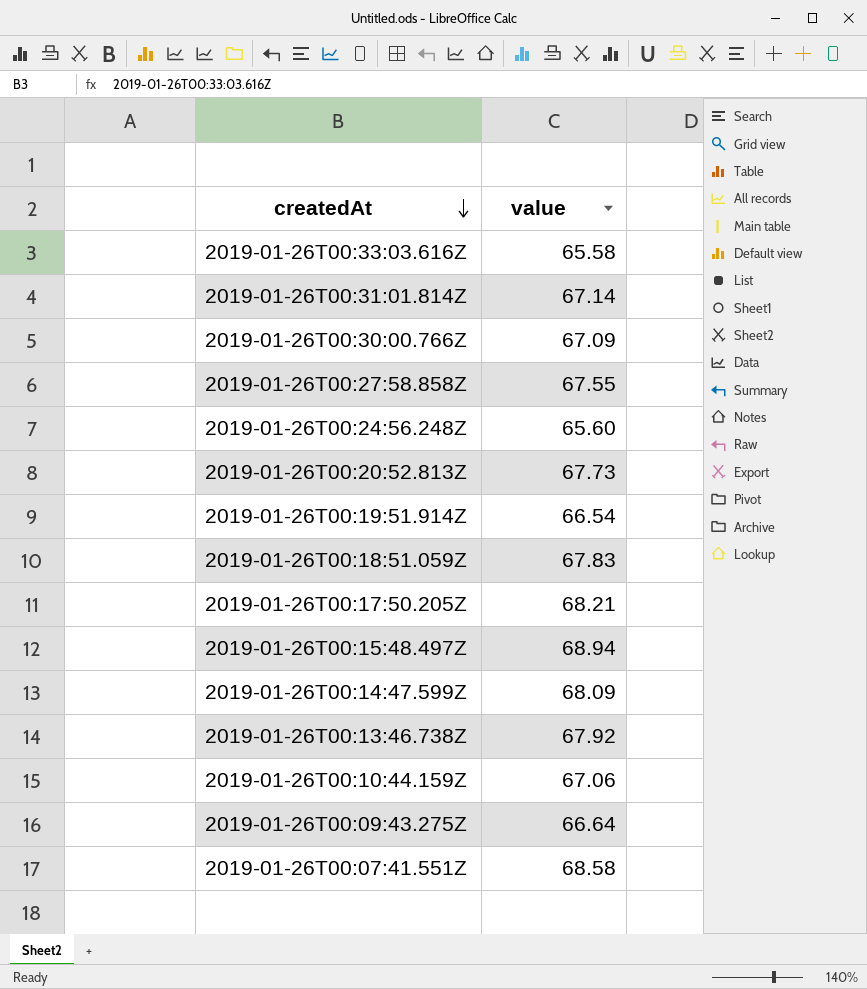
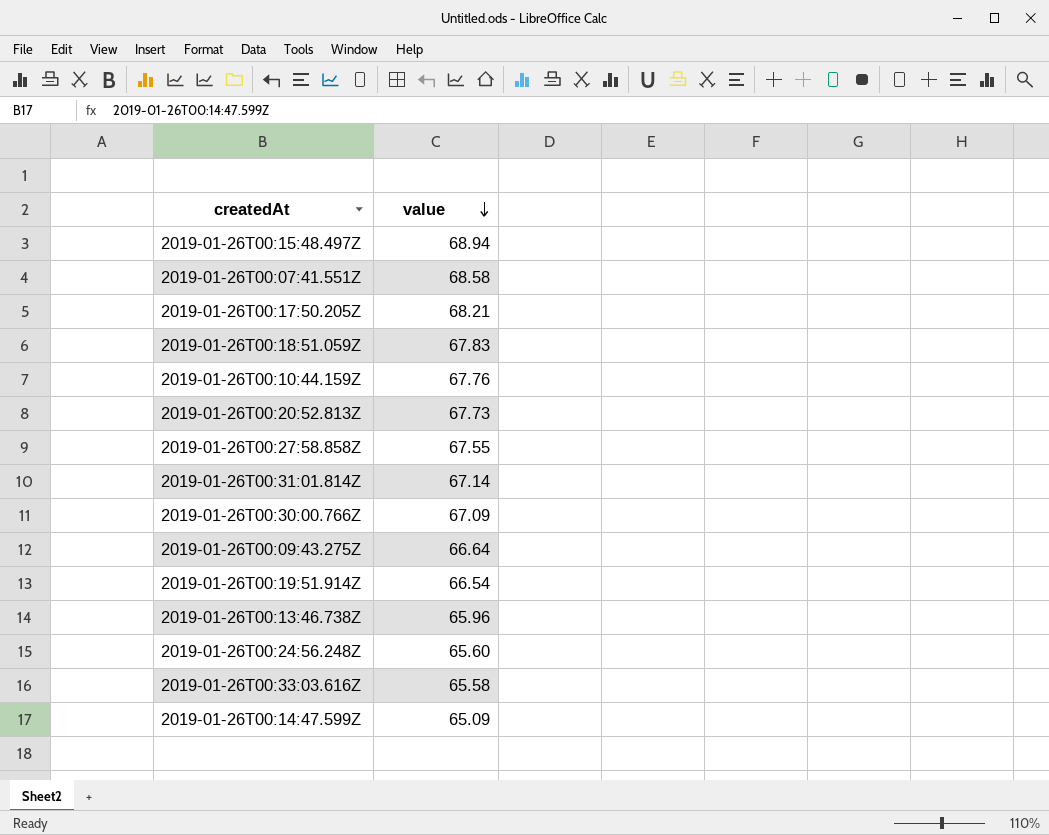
row order: createdAt descending -> value descending
2019-01-26T00:10:44.159Z | value: 67.06 -> 67.76
2019-01-26T00:13:46.738Z | value: 67.92 -> 65.96
2019-01-26T00:14:47.599Z | value: 68.09 -> 65.09

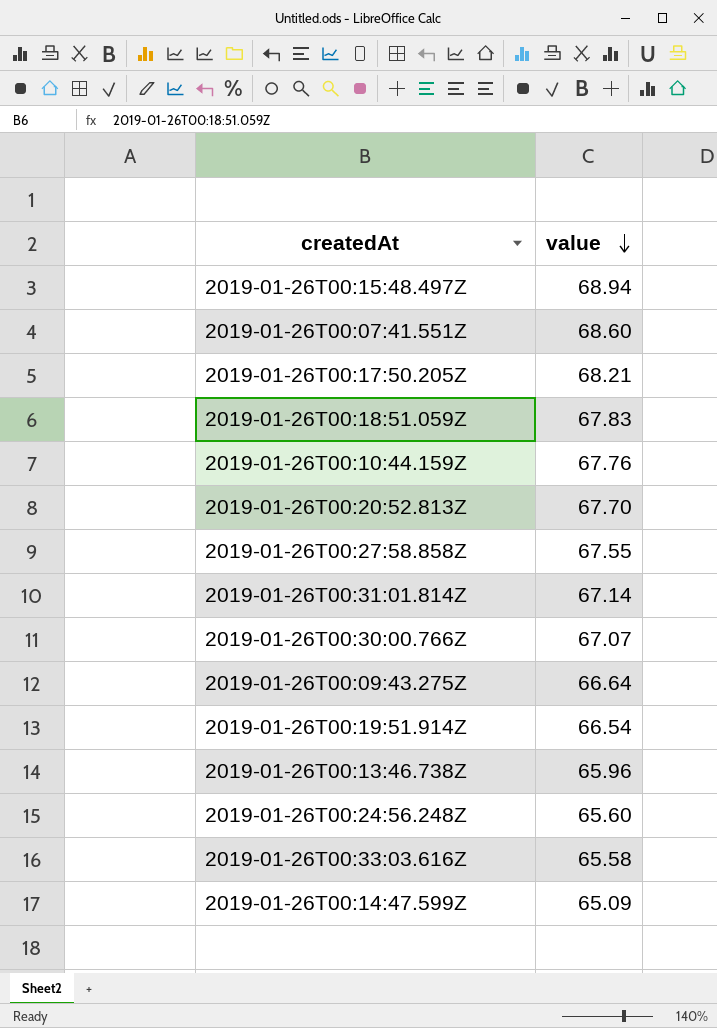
2019-01-26T00:07:41.551Z | value: 68.58 -> 68.60
2019-01-26T00:20:52.813Z | value: 67.73 -> 67.70
2019-01-26T00:30:00.766Z | value: 67.09 -> 67.07

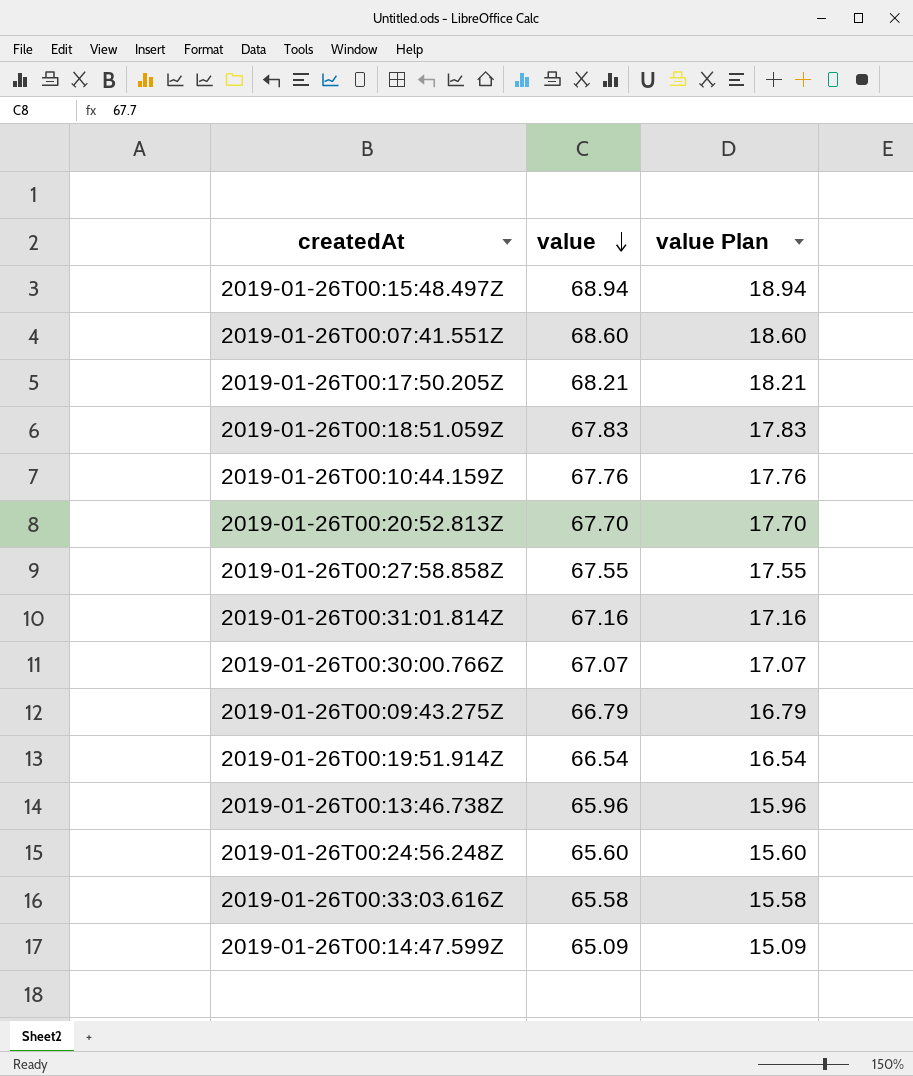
column value Plan | formula: none -> [value] - 50
2019-01-26T00:31:01.814Z | value: 67.14 -> 67.16
2019-01-26T00:09:43.275Z | value: 66.64 -> 66.79

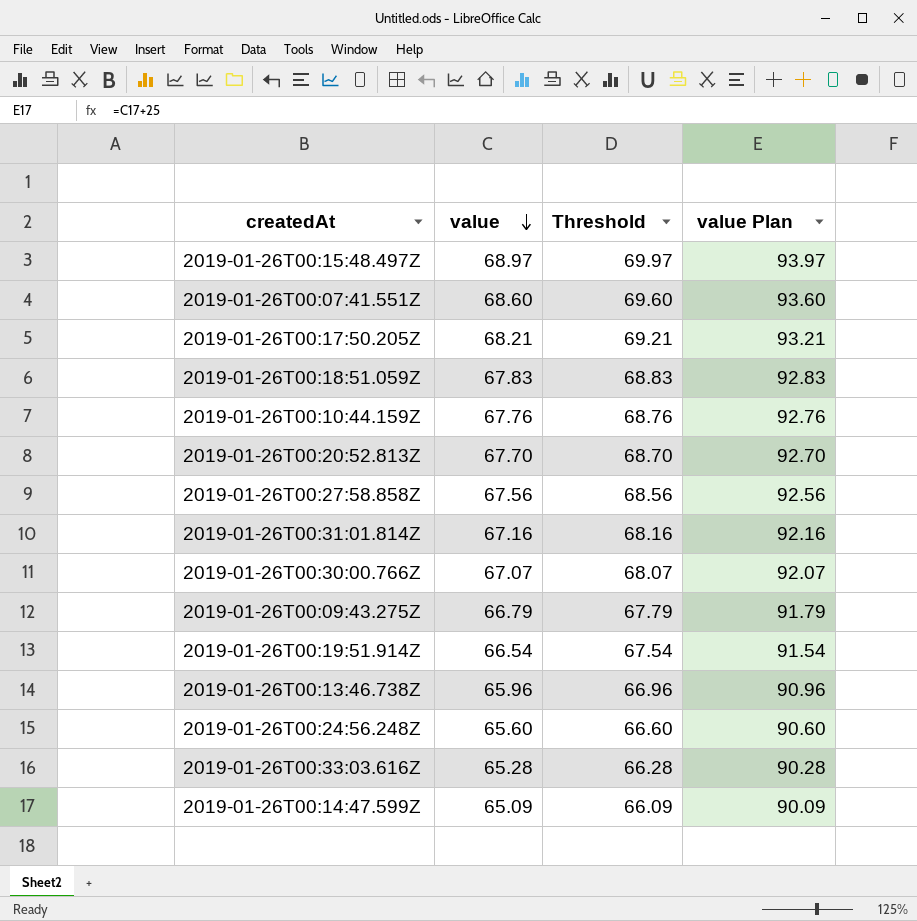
column Threshold | formula: none -> [value] + 1
column value Plan | formula: [value] - 50 -> [value] + 25
2019-01-26T00:15:48.497Z | value: 68.94 -> 68.97
2019-01-26T00:27:58.858Z | value: 67.55 -> 67.56
2019-01-26T00:33:03.616Z | value: 65.58 -> 65.28

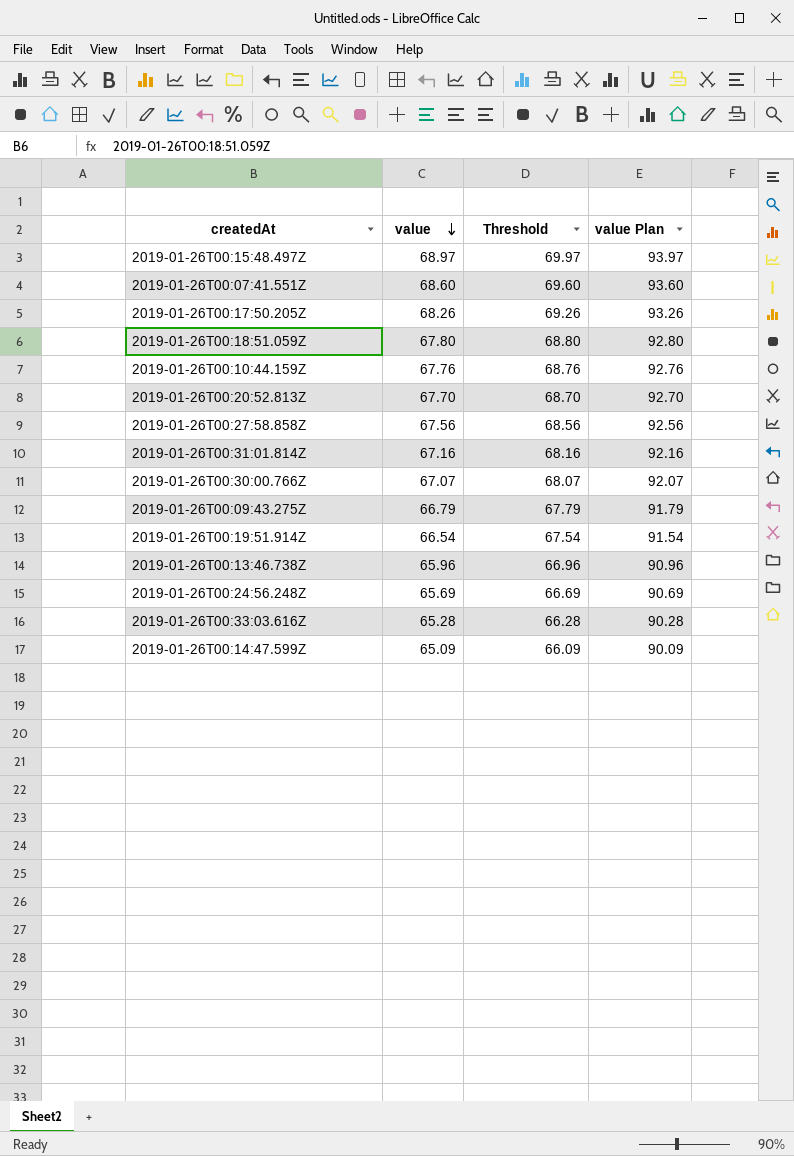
2019-01-26T00:17:50.205Z | value: 68.21 -> 68.26
2019-01-26T00:17:50.205Z | Threshold: 69.21 -> 69.26
2019-01-26T00:17:50.205Z | value Plan: 93.21 -> 93.26
2019-01-26T00:18:51.059Z | value: 67.83 -> 67.80
2019-01-26T00:18:51.059Z | Threshold: 68.83 -> 68.80
2019-01-26T00:18:51.059Z | value Plan: 92.83 -> 92.80
2019-01-26T00:24:56.248Z | value: 65.60 -> 65.69
2019-01-26T00:24:56.248Z | Threshold: 66.60 -> 66.69
2019-01-26T00:24:56.248Z | value Plan: 90.60 -> 90.69

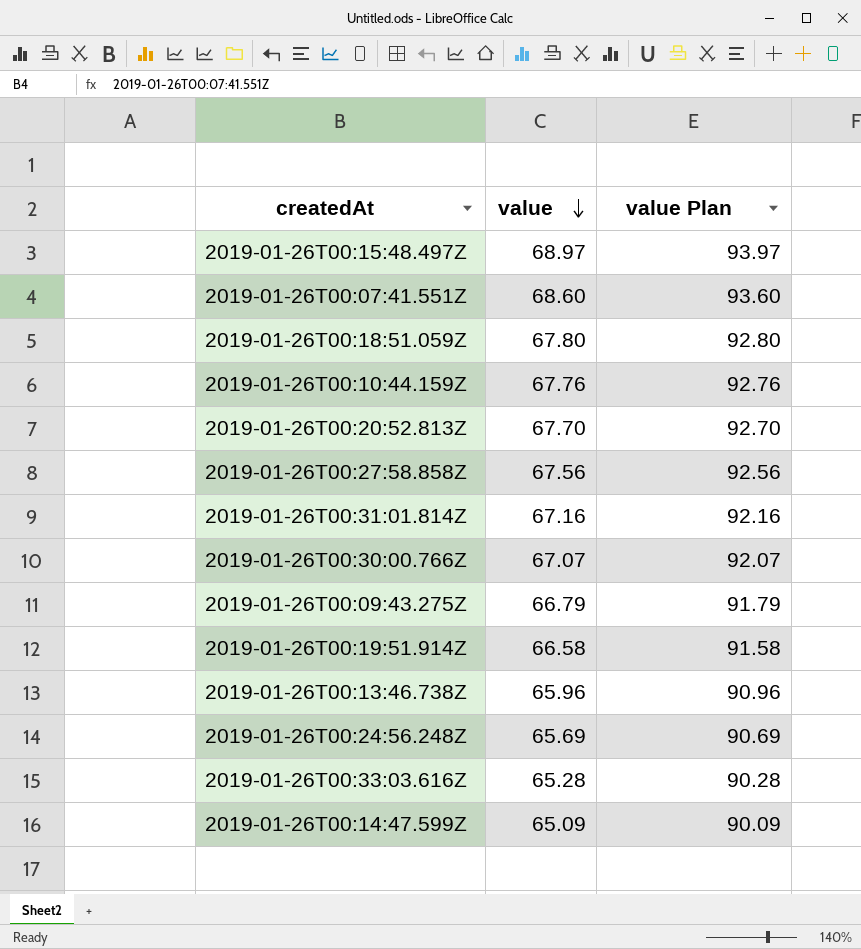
column Threshold | formula: [value] + 1 -> none
row 2019-01-26T00:17:50.205Z: 68.26 | 69.26 | 93.26 -> none
2019-01-26T00:19:51.914Z | value: 66.54 -> 66.58
2019-01-26T00:19:51.914Z | value Plan: 91.54 -> 91.58

